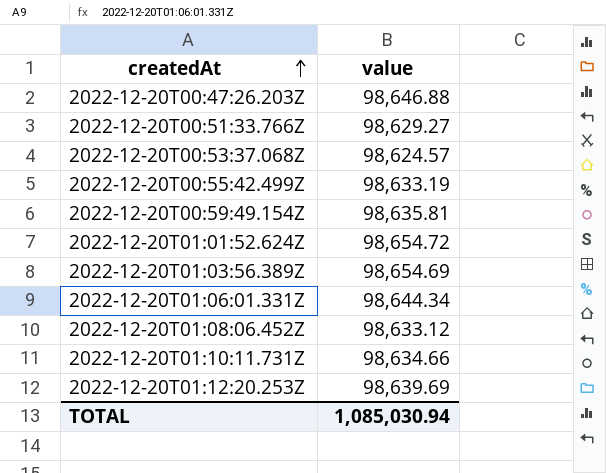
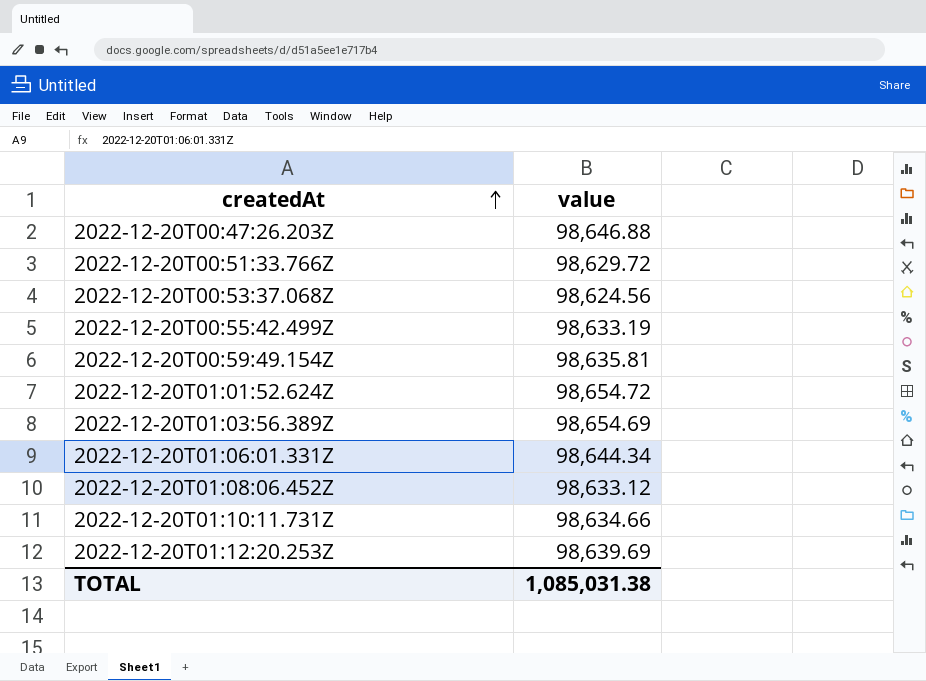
2022-12-20T00:51:33.766Z | value: 98,629.27 -> 98,629.72
2022-12-20T00:53:37.068Z | value: 98,624.57 -> 98,624.56
TOTAL | value: 1,085,030.94 -> 1,085,031.38

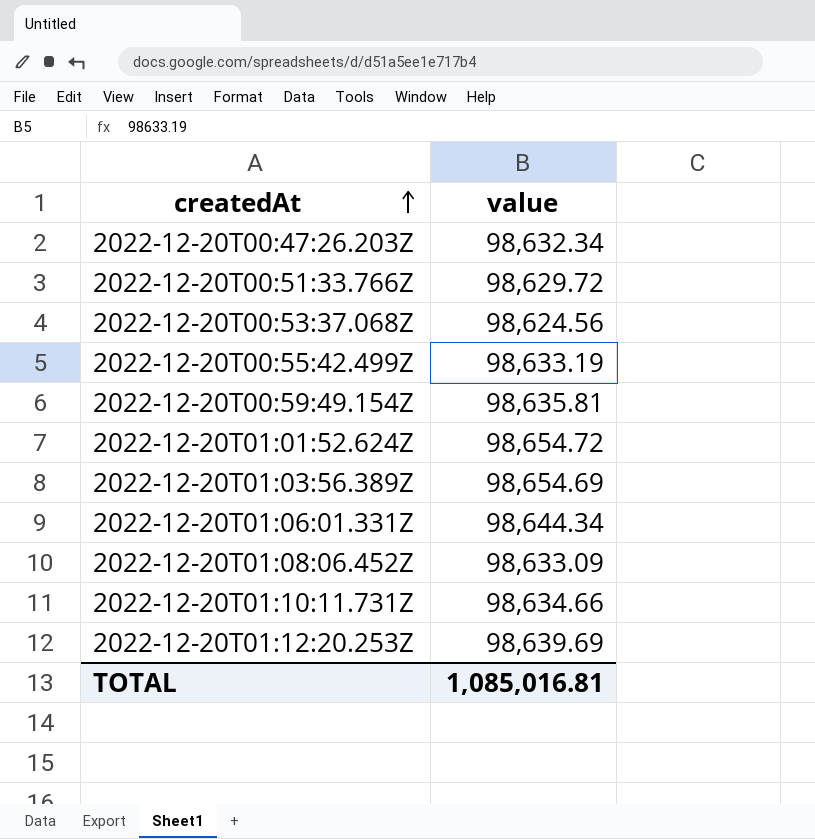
2022-12-20T00:47:26.203Z | value: 98,646.88 -> 98,632.34
2022-12-20T01:08:06.452Z | value: 98,633.12 -> 98,633.09
TOTAL | value: 1,085,031.38 -> 1,085,016.81

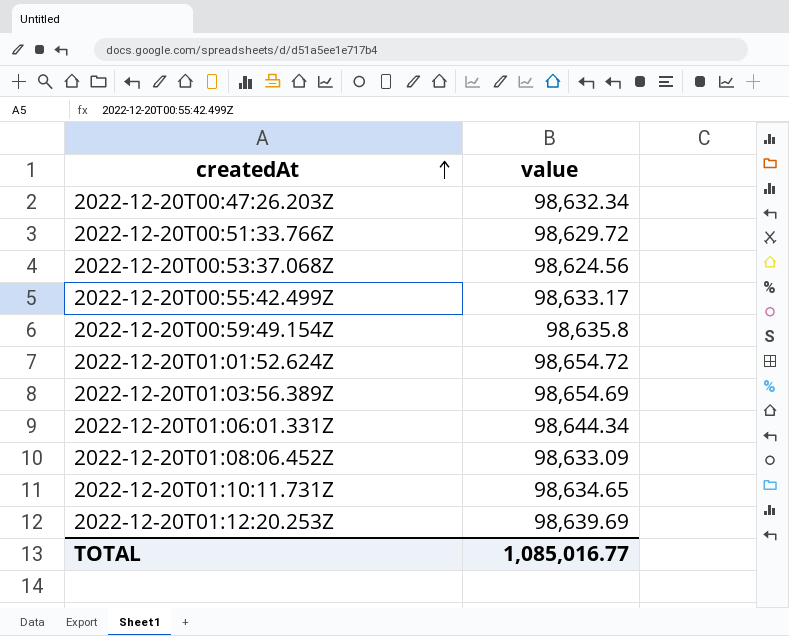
2022-12-20T00:55:42.499Z | value: 98,633.19 -> 98,633.17
2022-12-20T00:59:49.154Z | value: 98,635.81 -> 98,635.8
2022-12-20T01:10:11.731Z | value: 98,634.66 -> 98,634.65
TOTAL | value: 1,085,016.81 -> 1,085,016.77

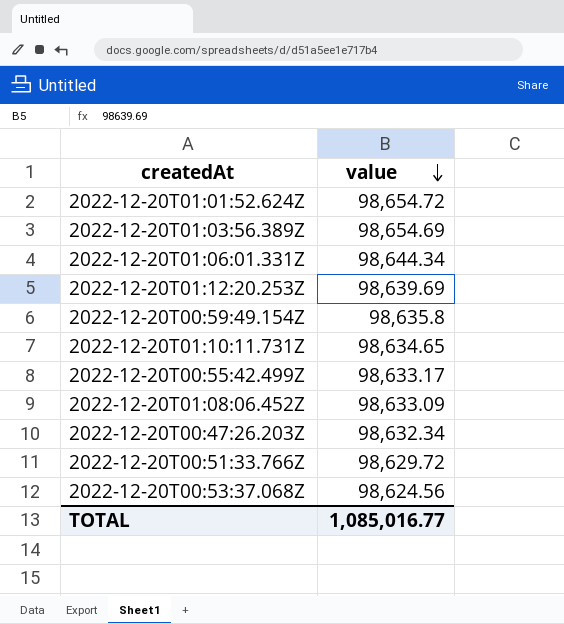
row order: createdAt ascending -> value descending

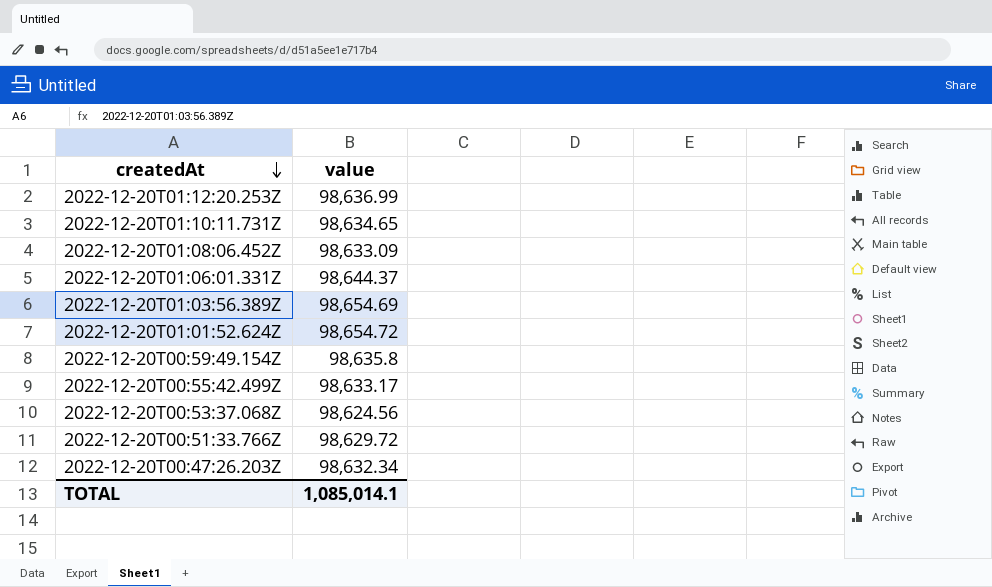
row order: value descending -> createdAt descending
2022-12-20T01:12:20.253Z | value: 98,639.69 -> 98,636.99
2022-12-20T01:06:01.331Z | value: 98,644.34 -> 98,644.37
TOTAL | value: 1,085,016.77 -> 1,085,014.1

